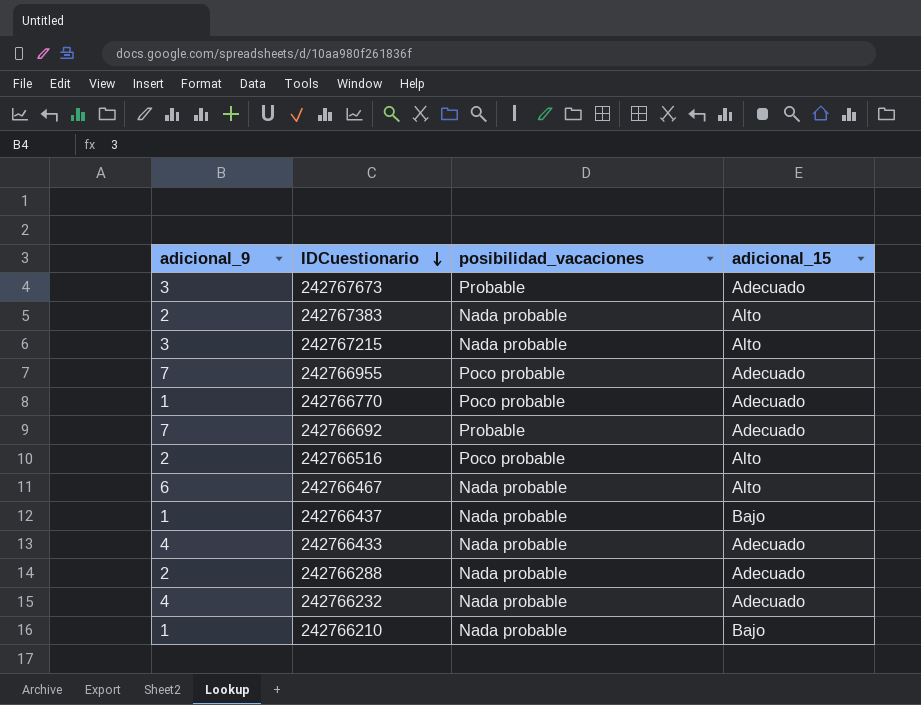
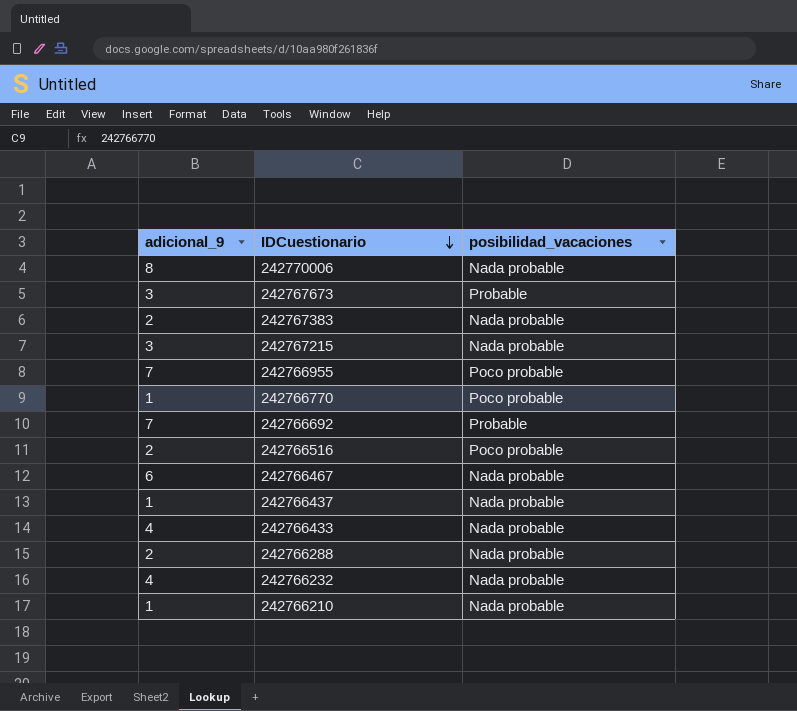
column adicional_15 | position: 4 -> none
row 242770006: none -> 8 | Nada probable

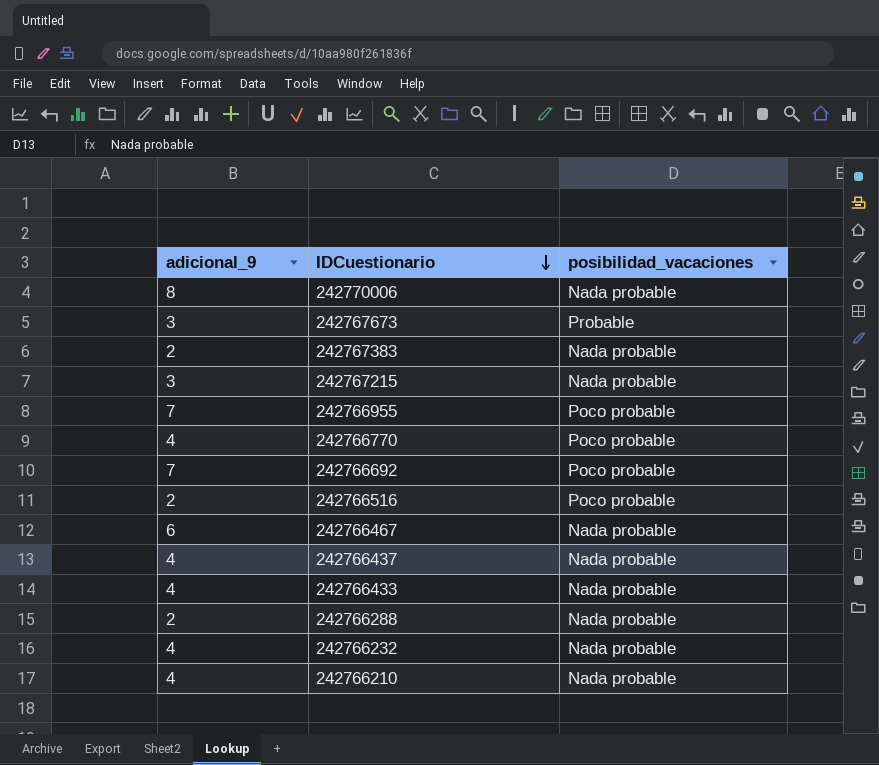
242766770 | adicional_9: 1 -> 4
242766692 | posibilidad_vacaciones: Probable -> Poco probable
242766437 | adicional_9: 1 -> 4
242766210 | adicional_9: 1 -> 4

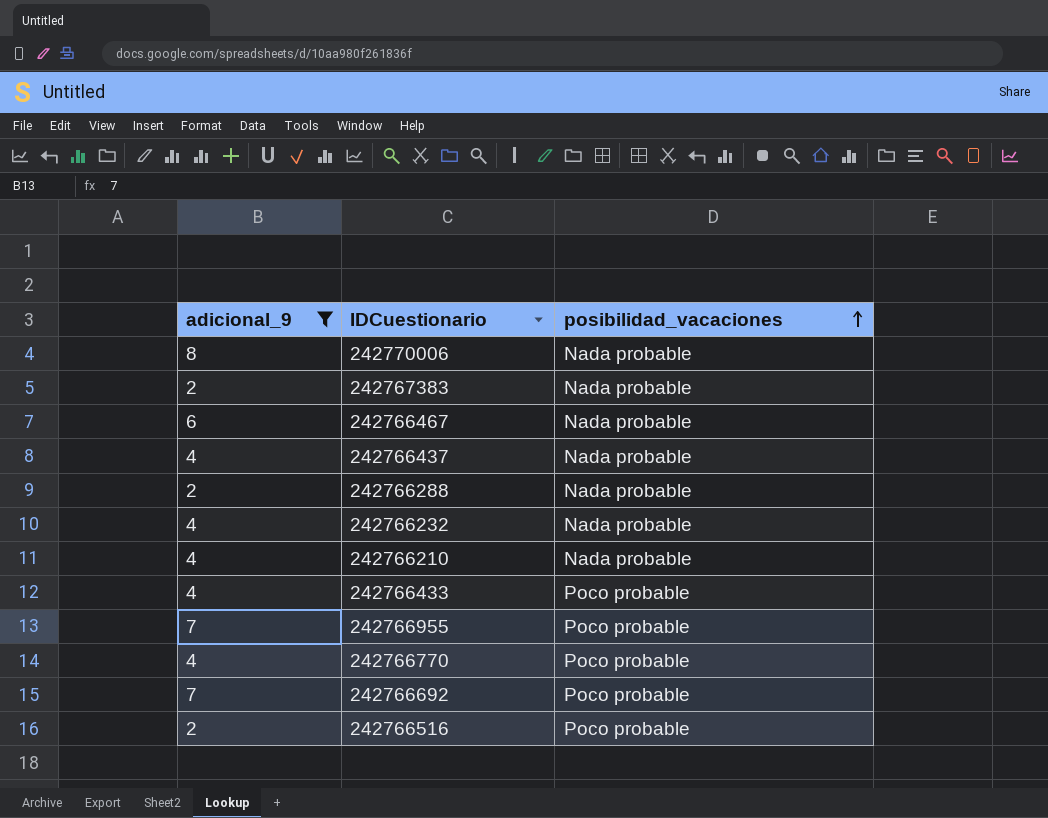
filter: none -> adicional_9 != 3
row order: IDCuestionario descending -> posibilidad_vacaciones ascending
242766433 | posibilidad_vacaciones: Nada probable -> Poco probable

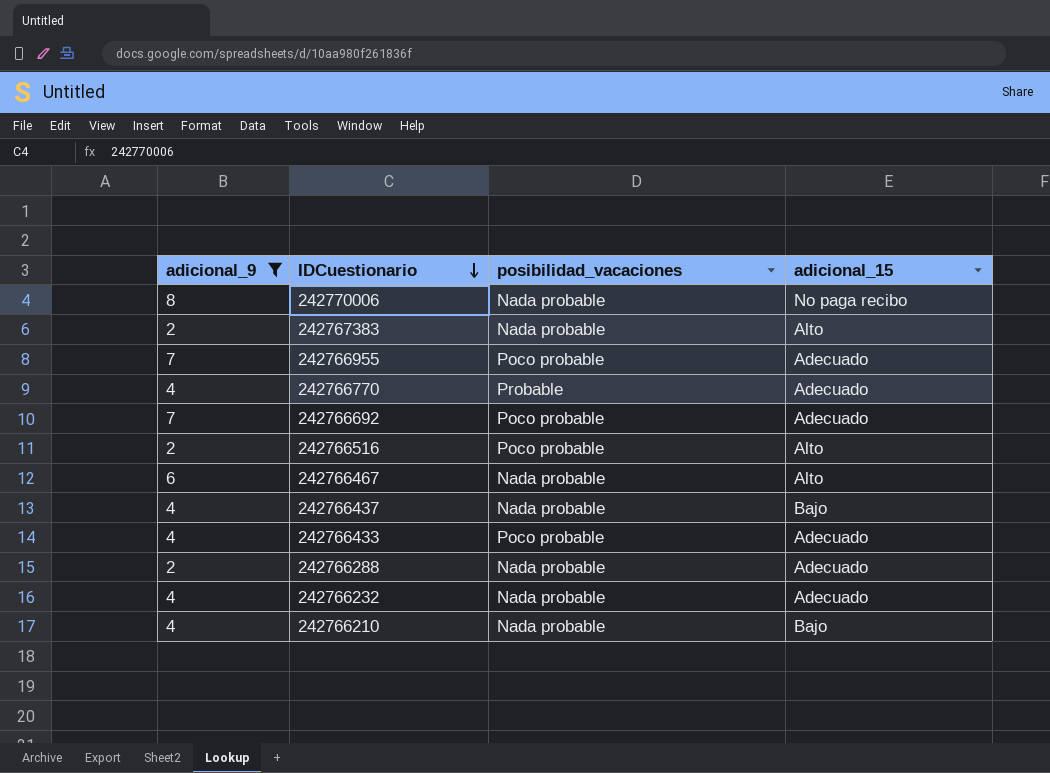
row order: posibilidad_vacaciones ascending -> IDCuestionario descending
column adicional_15 | position: none -> 4
242766770 | posibilidad_vacaciones: Poco probable -> Probable

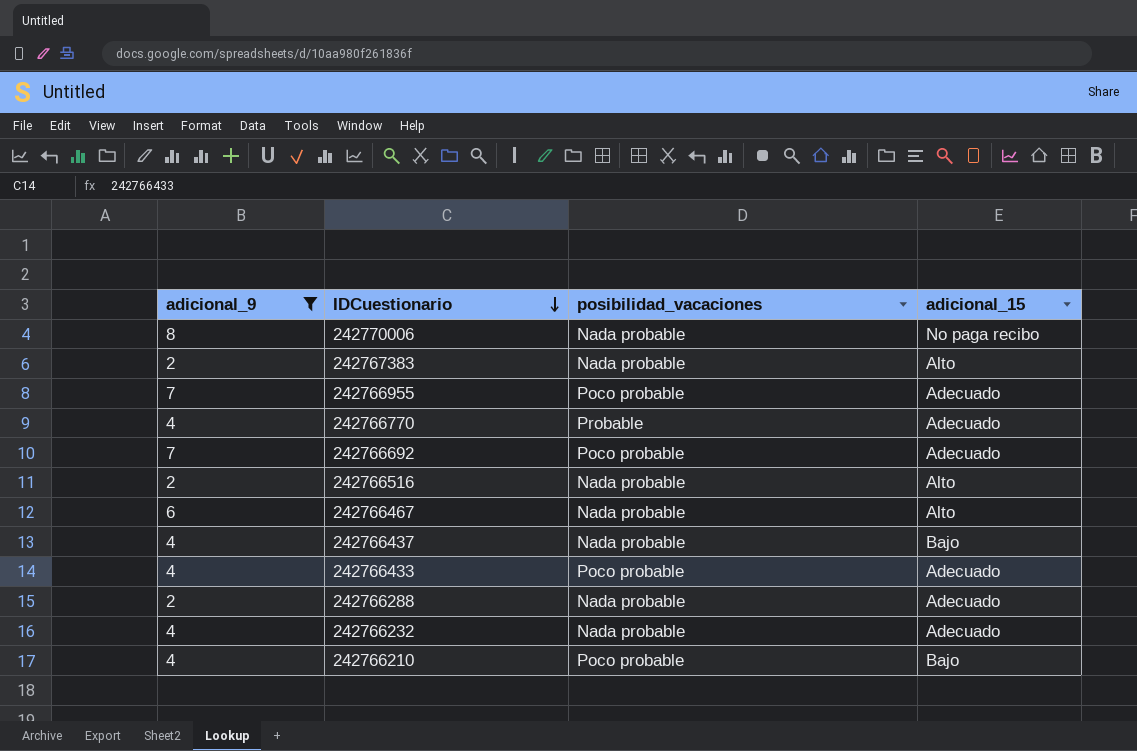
242766516 | posibilidad_vacaciones: Poco probable -> Nada probable
242766210 | posibilidad_vacaciones: Nada probable -> Poco probable

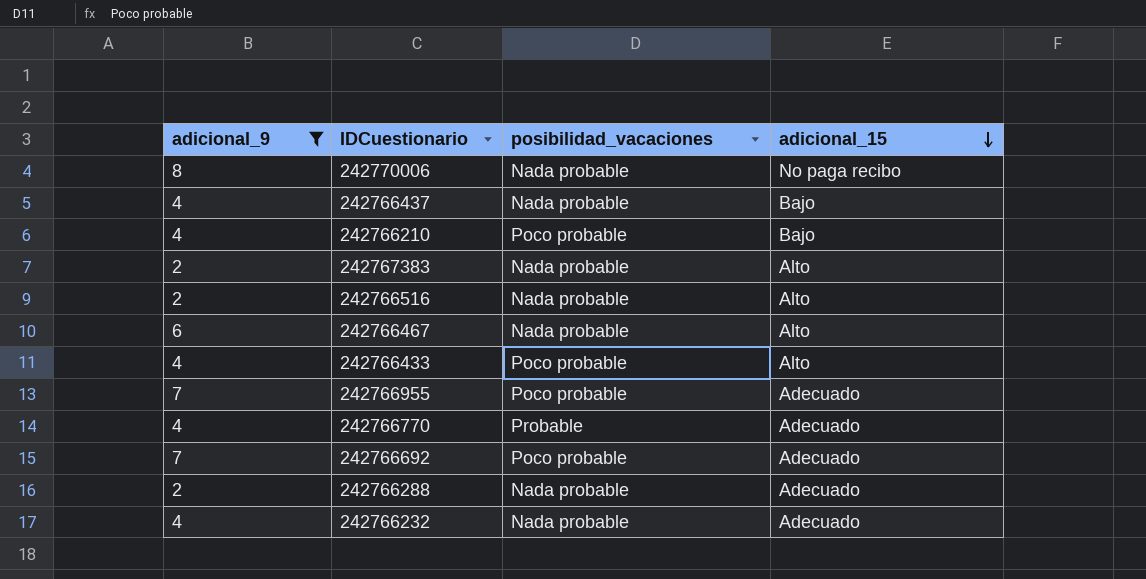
row order: IDCuestionario descending -> adicional_15 descending
242766433 | adicional_15: Adecuado -> Alto

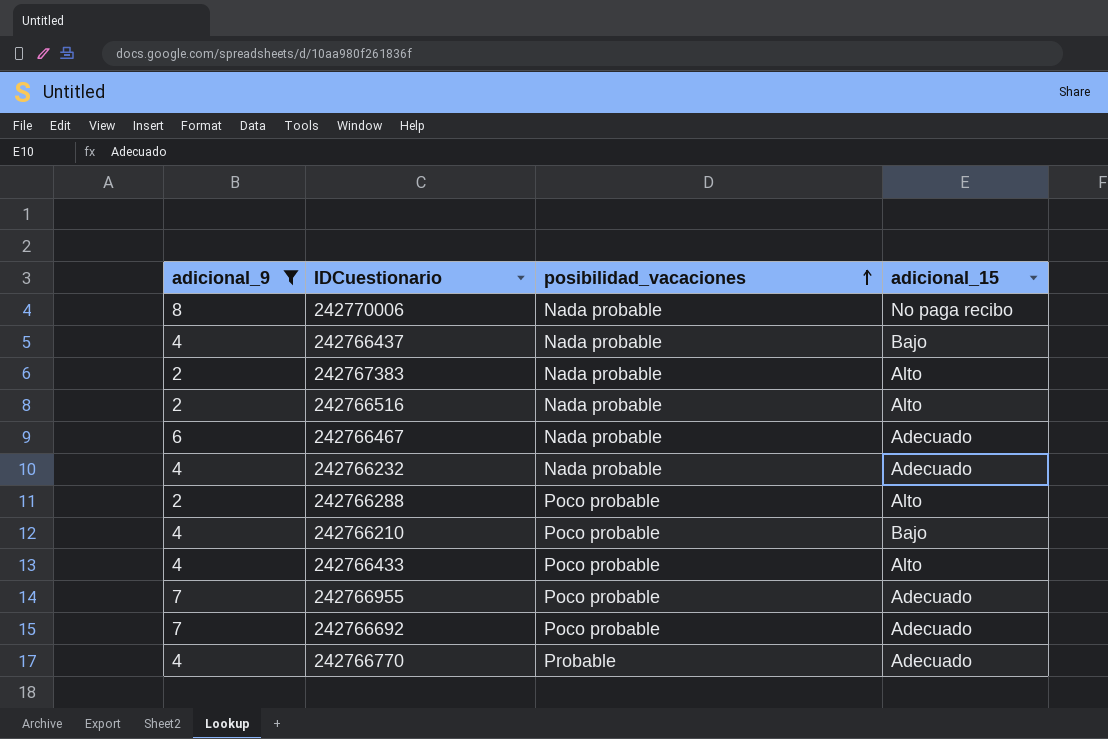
row order: adicional_15 descending -> posibilidad_vacaciones ascending
242766467 | adicional_15: Alto -> Adecuado
242766288 | posibilidad_vacaciones: Nada probable -> Poco probable
242766288 | adicional_15: Adecuado -> Alto

